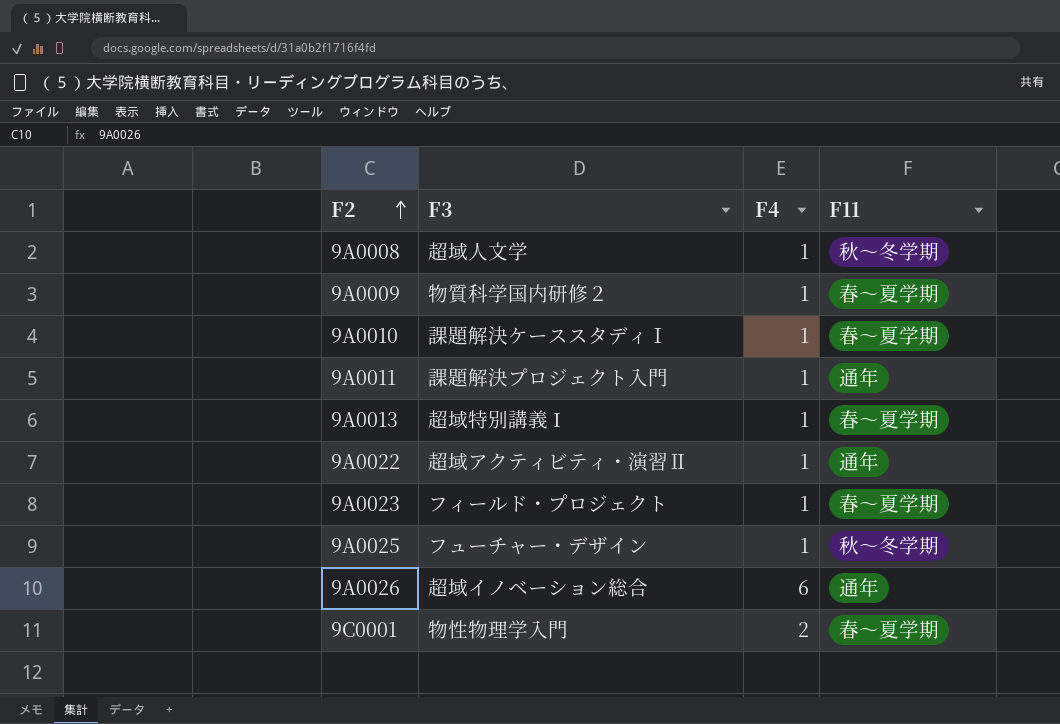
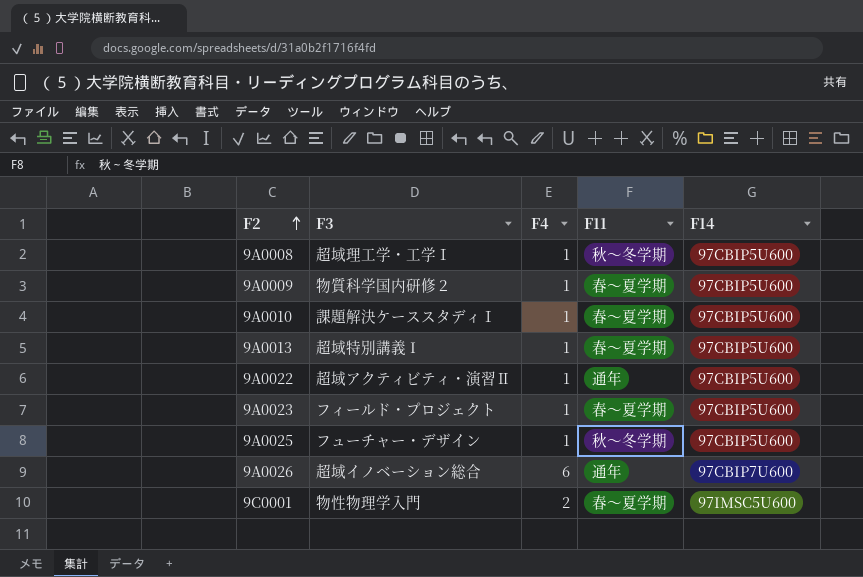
column F14 | position: none -> 5
row 9A0011: 課題解決プロジェクト入門 | 1 | 通年 -> none
9A0008 | F3: 超域人文学 -> 超域理工学・工学Ⅰ

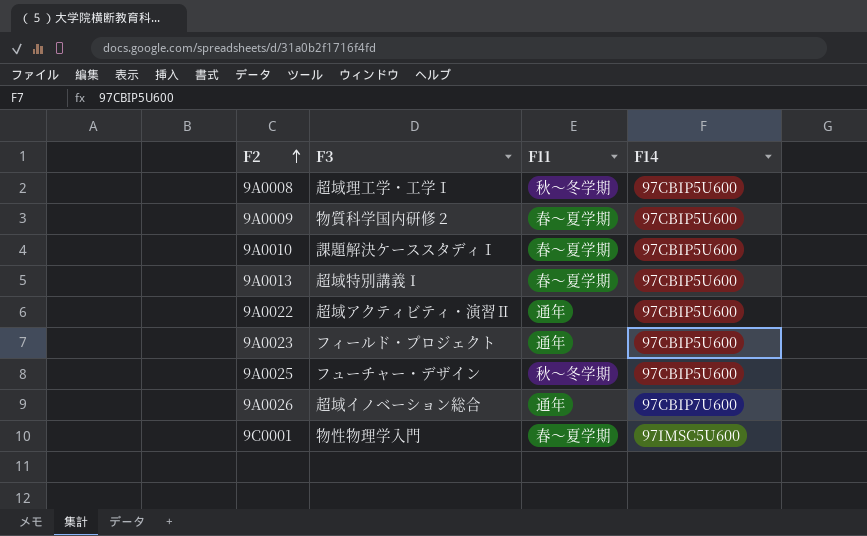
column F4 | position: 3 -> none
9A0023 | F11: 春～夏学期 -> 通年

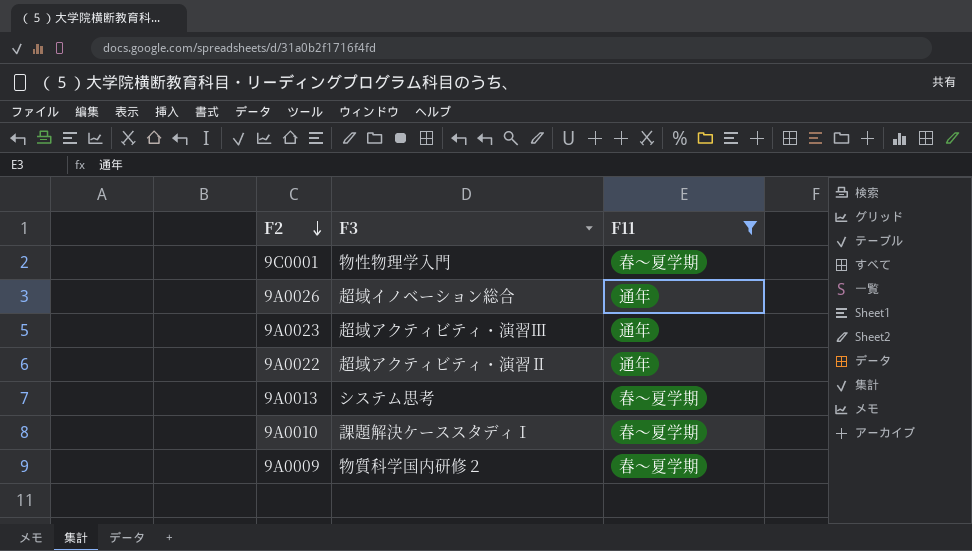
filter: none -> F11 != 秋～冬学期
row order: F2 ascending -> F2 descending
column F14 | position: 4 -> none
9A0023 | F3: フィールド・プロジェクト -> 超域アクティビティ・演習Ⅲ
9A0013 | F3: 超域特別講義 I -> システム思考

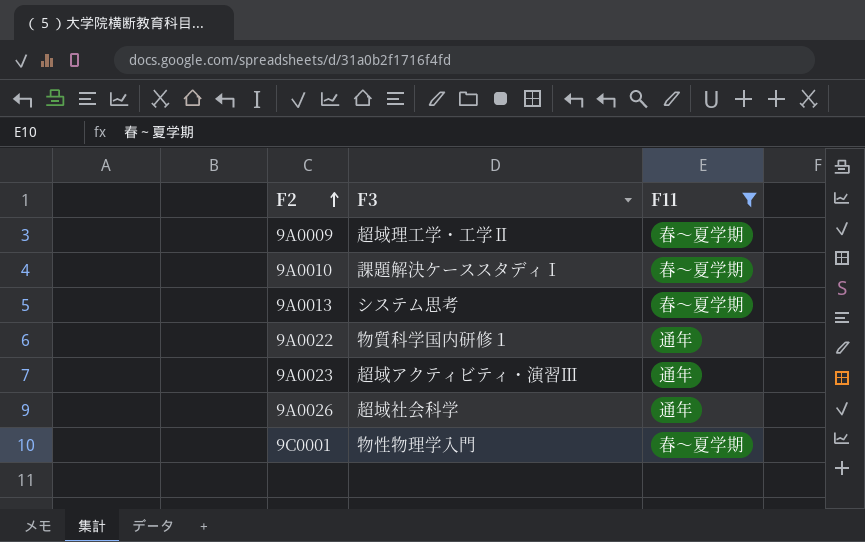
row order: F2 descending -> F2 ascending
9A0009 | F3: 物質科学国内研修２ -> 超域理工学・工学Ⅱ
9A0022 | F3: 超域アクティビティ・演習Ⅱ -> 物質科学国内研修１
9A0026 | F3: 超域イノベーション総合 -> 超域社会科学

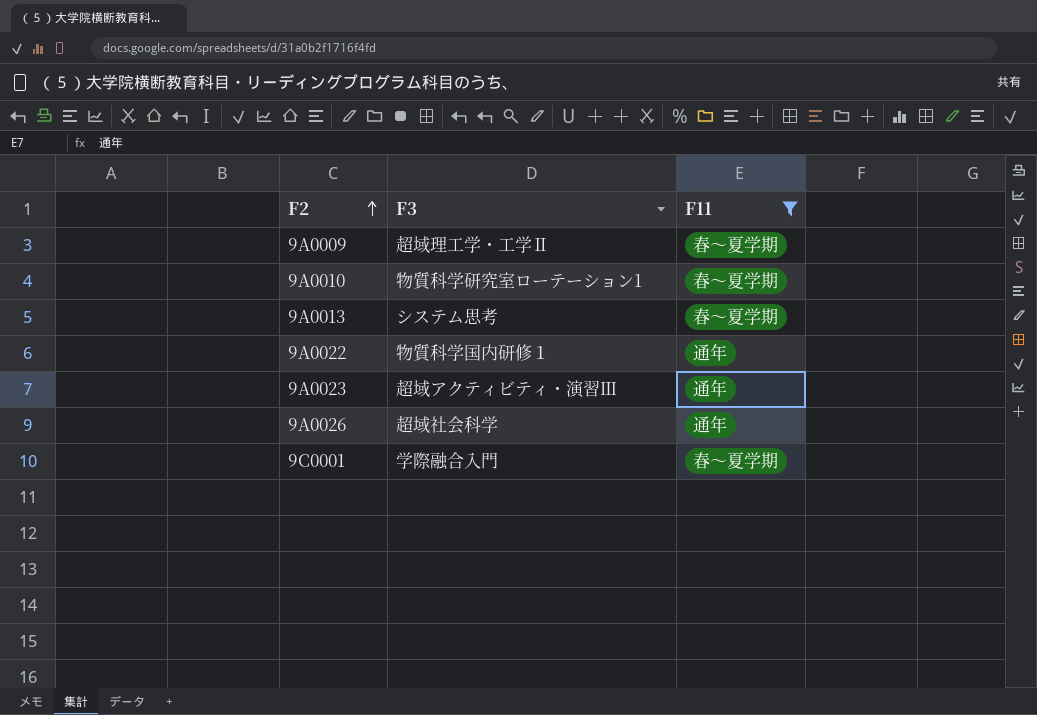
9A0010 | F3: 課題解決ケーススタディⅠ -> 物質科学研究室ローテーション1
9C0001 | F3: 物性物理学入門 -> 学際融合入門

